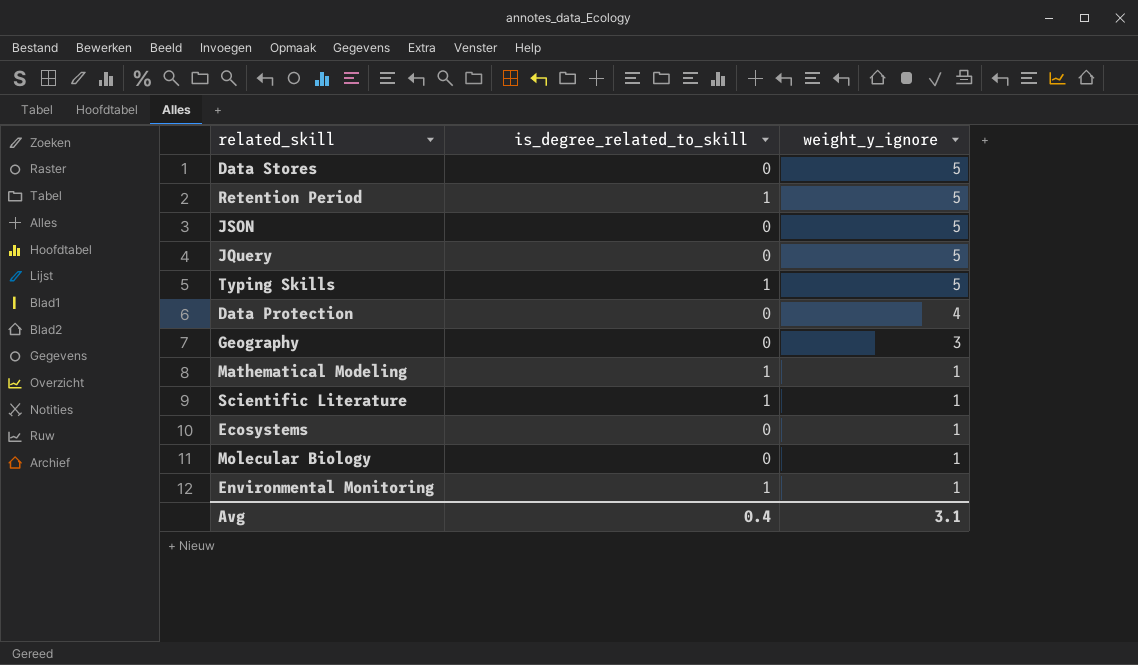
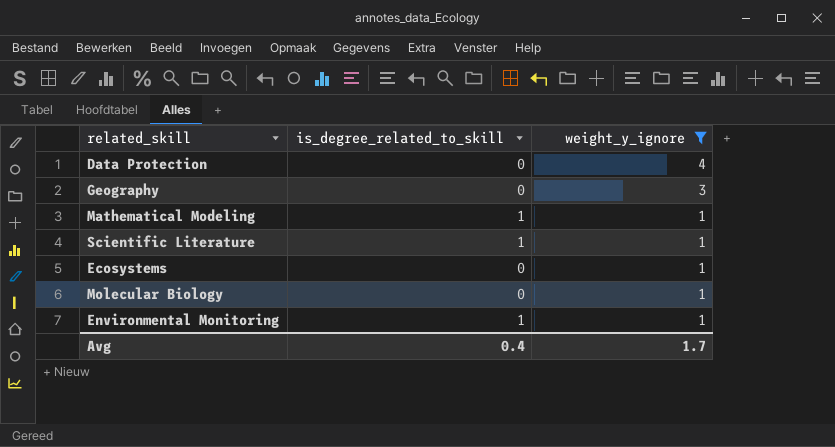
filter: none -> weight_y_ignore != 5
Avg | weight_y_ignore: 3.1 -> 1.7

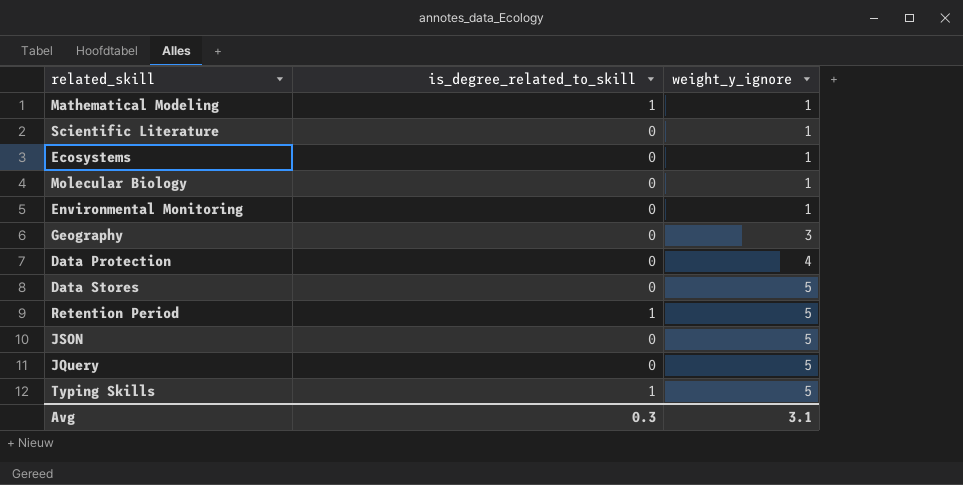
filter: weight_y_ignore != 5 -> none
row order: weight_y_ignore descending -> weight_y_ignore ascending
Scientific Literature | is_degree_related_to_skill: 1 -> 0
Environmental Monitoring | is_degree_related_to_skill: 1 -> 0
Avg | is_degree_related_to_skill: 0.4 -> 0.3
Avg | weight_y_ignore: 1.7 -> 3.1

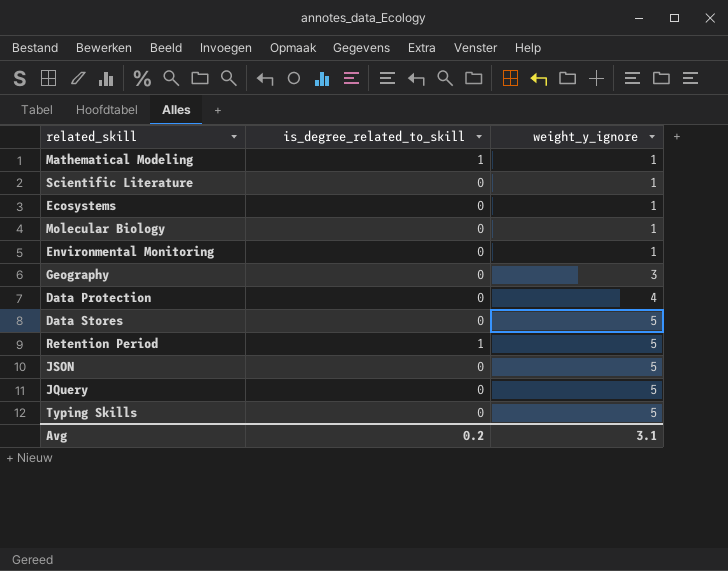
Typing Skills | is_degree_related_to_skill: 1 -> 0
Avg | is_degree_related_to_skill: 0.3 -> 0.2

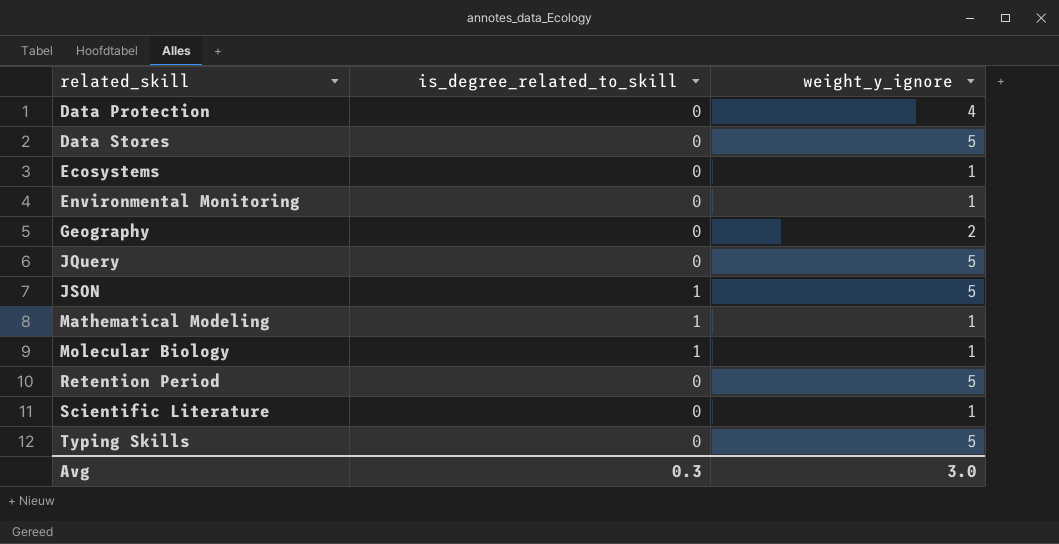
row order: weight_y_ignore ascending -> related_skill ascending
Geography | weight_y_ignore: 3 -> 2
JSON | is_degree_related_to_skill: 0 -> 1
Molecular Biology | is_degree_related_to_skill: 0 -> 1
Retention Period | is_degree_related_to_skill: 1 -> 0
Avg | is_degree_related_to_skill: 0.2 -> 0.3
Avg | weight_y_ignore: 3.1 -> 3.0

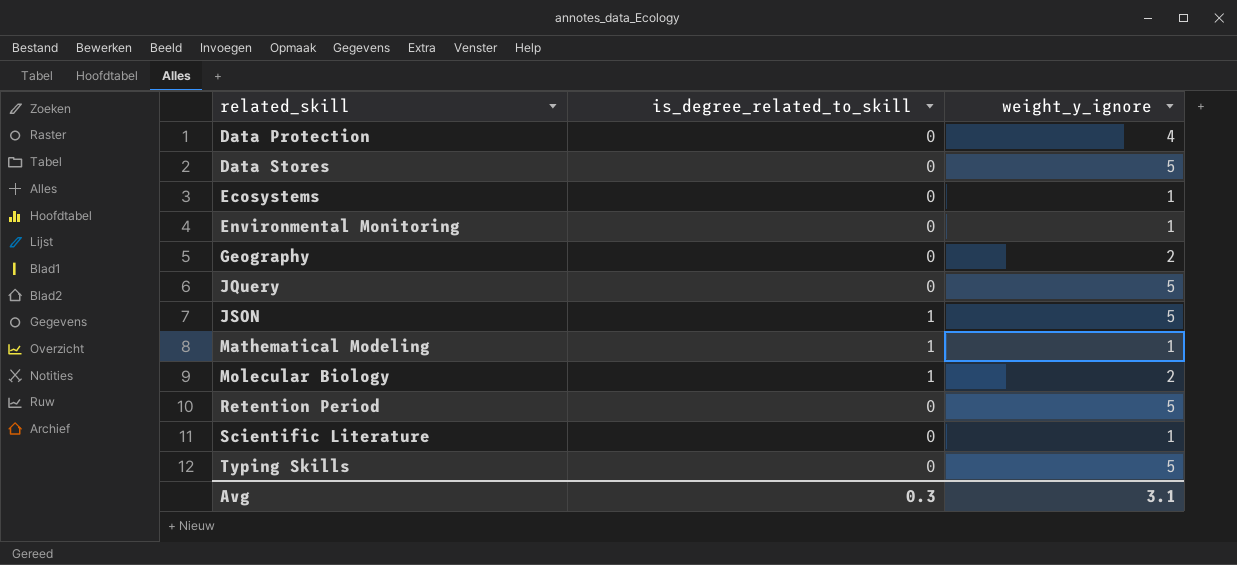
Molecular Biology | weight_y_ignore: 1 -> 2
Avg | weight_y_ignore: 3.0 -> 3.1

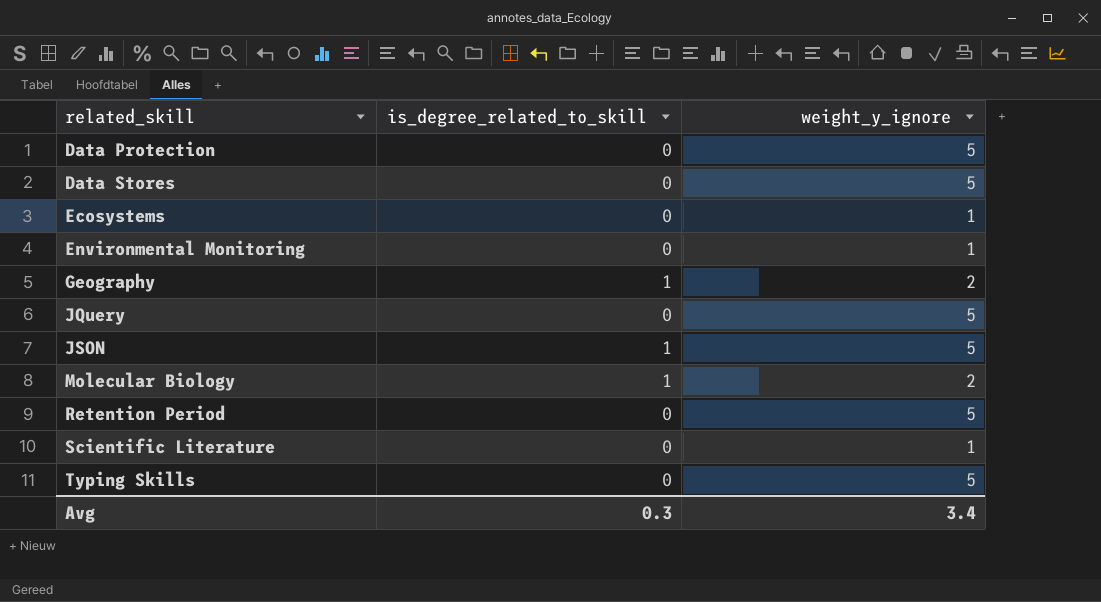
row Mathematical Modeling: 1 | 1 -> none
Data Protection | weight_y_ignore: 4 -> 5
Geography | is_degree_related_to_skill: 0 -> 1
Avg | weight_y_ignore: 3.1 -> 3.4

